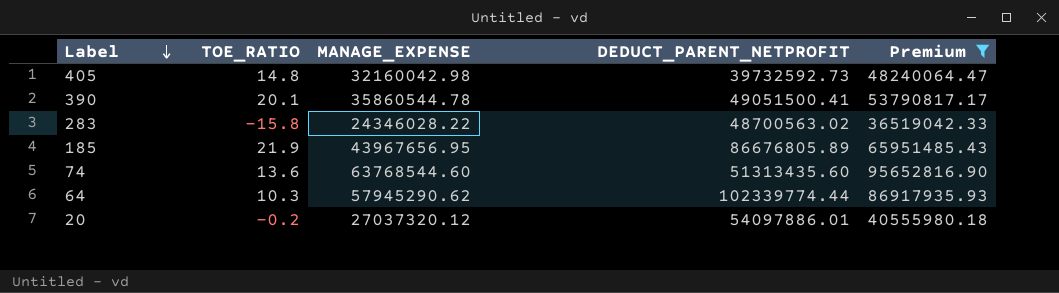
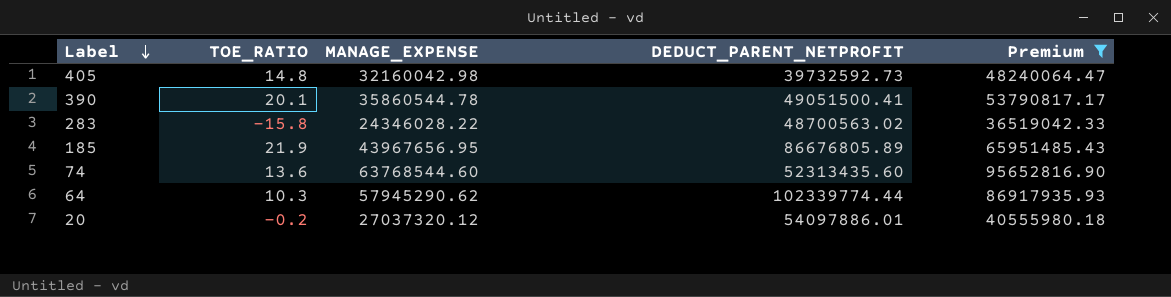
74 | DEDUCT_PARENT_NETPROFIT: 51313435.60 -> 52313435.60

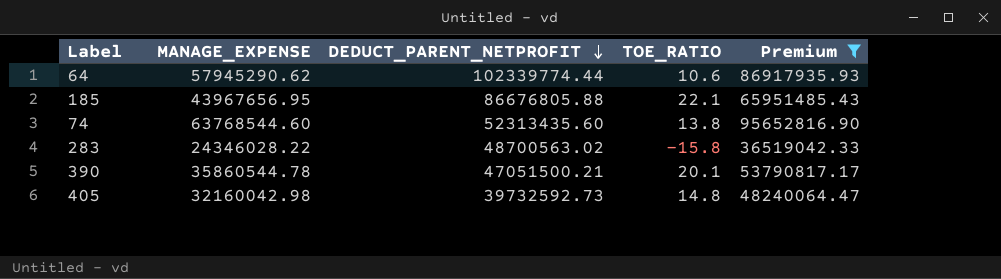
row order: Label descending -> DEDUCT_PARENT_NETPROFIT descending
column TOE_RATIO | position: 2 -> 4
row 20: -0.2 | 27037320.12 | 54097886.01 | 40555980.18 -> none
64 | TOE_RATIO: 10.3 -> 10.6
185 | DEDUCT_PARENT_NETPROFIT: 86676805.89 -> 86676805.88
185 | TOE_RATIO: 21.9 -> 22.1
74 | TOE_RATIO: 13.6 -> 13.8
390 | DEDUCT_PARENT_NETPROFIT: 49051500.41 -> 47051500.21

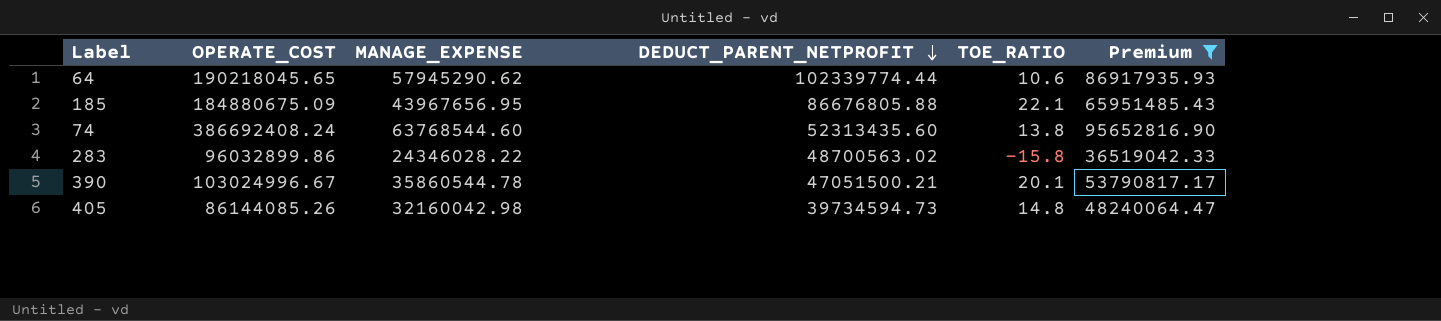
column OPERATE_COST | position: none -> 2
405 | DEDUCT_PARENT_NETPROFIT: 39732592.73 -> 39734594.73

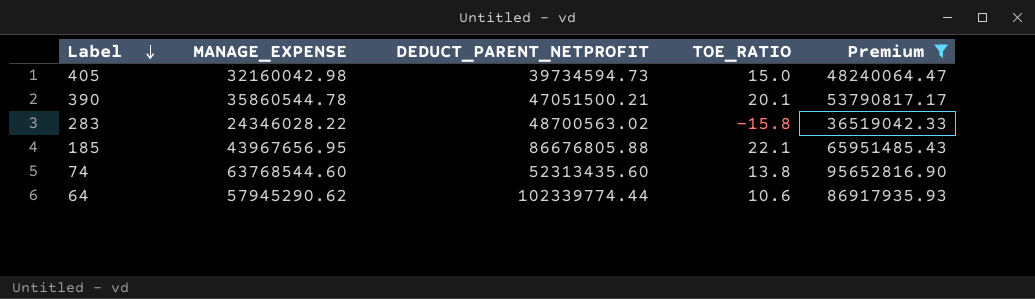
row order: DEDUCT_PARENT_NETPROFIT descending -> Label descending
column OPERATE_COST | position: 2 -> none
405 | TOE_RATIO: 14.8 -> 15.0

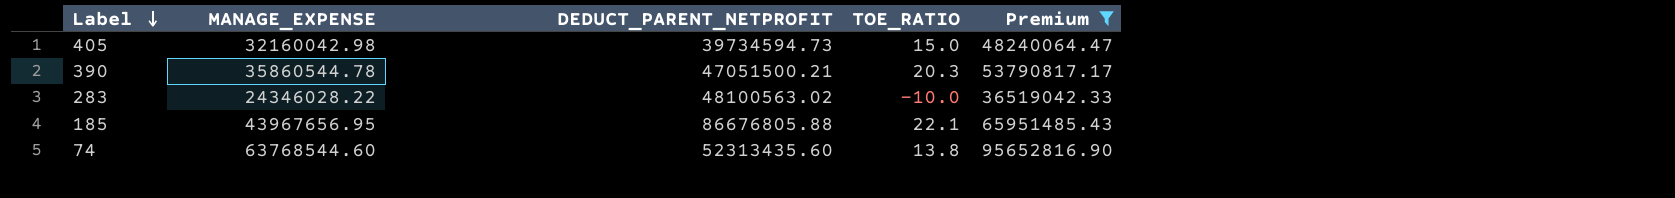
row 64: 57945290.62 | 102339774.44 | 10.6 | 86917935.93 -> none
390 | TOE_RATIO: 20.1 -> 20.3
283 | DEDUCT_PARENT_NETPROFIT: 48700563.02 -> 48100563.02
283 | TOE_RATIO: -15.8 -> -10.0

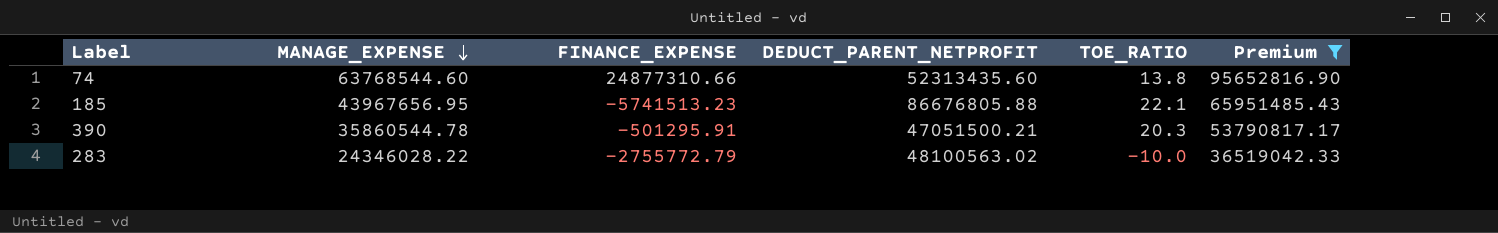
row order: Label descending -> MANAGE_EXPENSE descending
column FINANCE_EXPENSE | position: none -> 3
row 405: 32160042.98 | 39734594.73 | 15.0 | 48240064.47 -> none

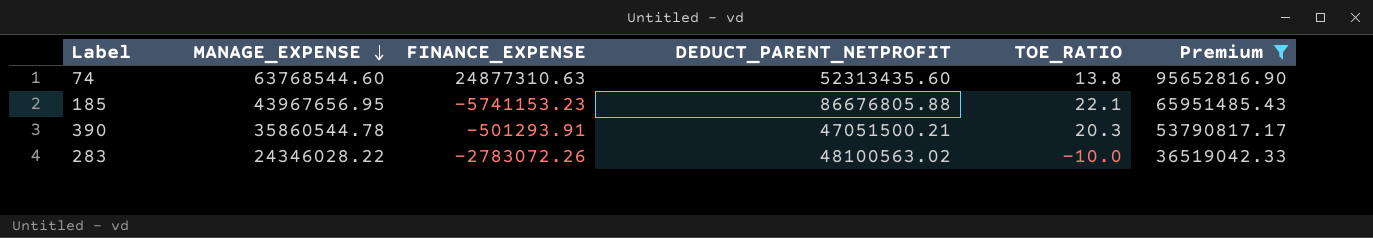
74 | FINANCE_EXPENSE: 24877310.66 -> 24877310.63
185 | FINANCE_EXPENSE: -5741513.23 -> -5741153.23
390 | FINANCE_EXPENSE: -501295.91 -> -501293.91
283 | FINANCE_EXPENSE: -2755772.79 -> -2783072.26

